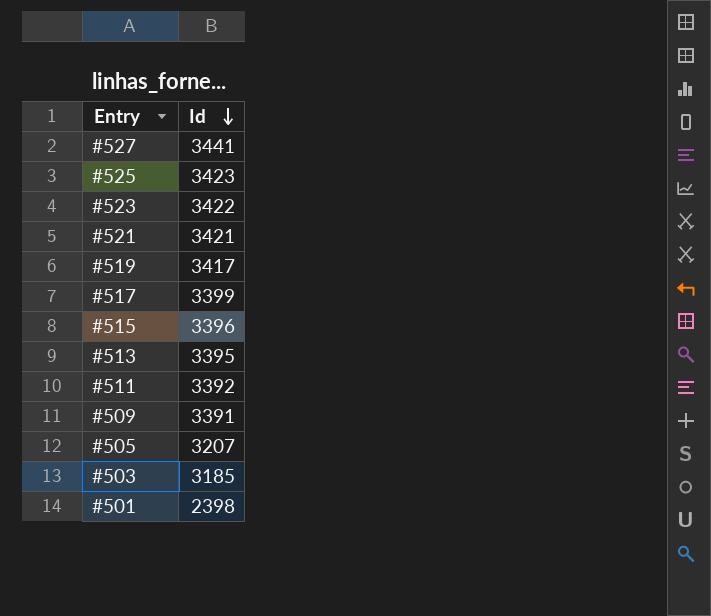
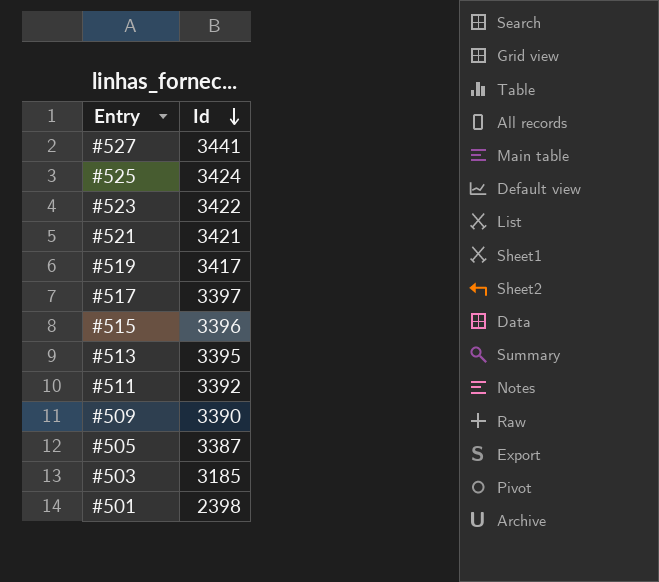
#525 | Id: 3423 -> 3424
#517 | Id: 3399 -> 3397
#509 | Id: 3391 -> 3390
#505 | Id: 3207 -> 3387

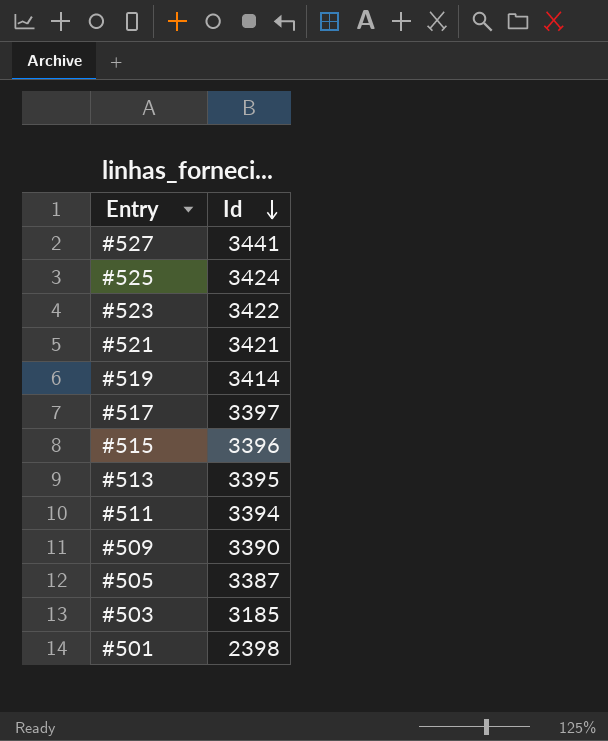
#519 | Id: 3417 -> 3414
#511 | Id: 3392 -> 3394

